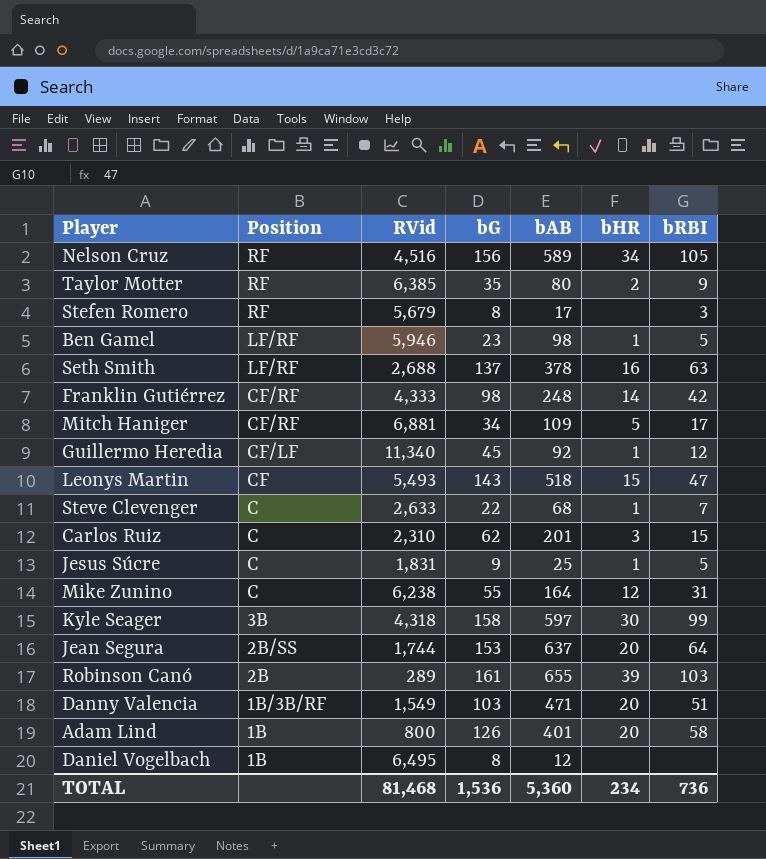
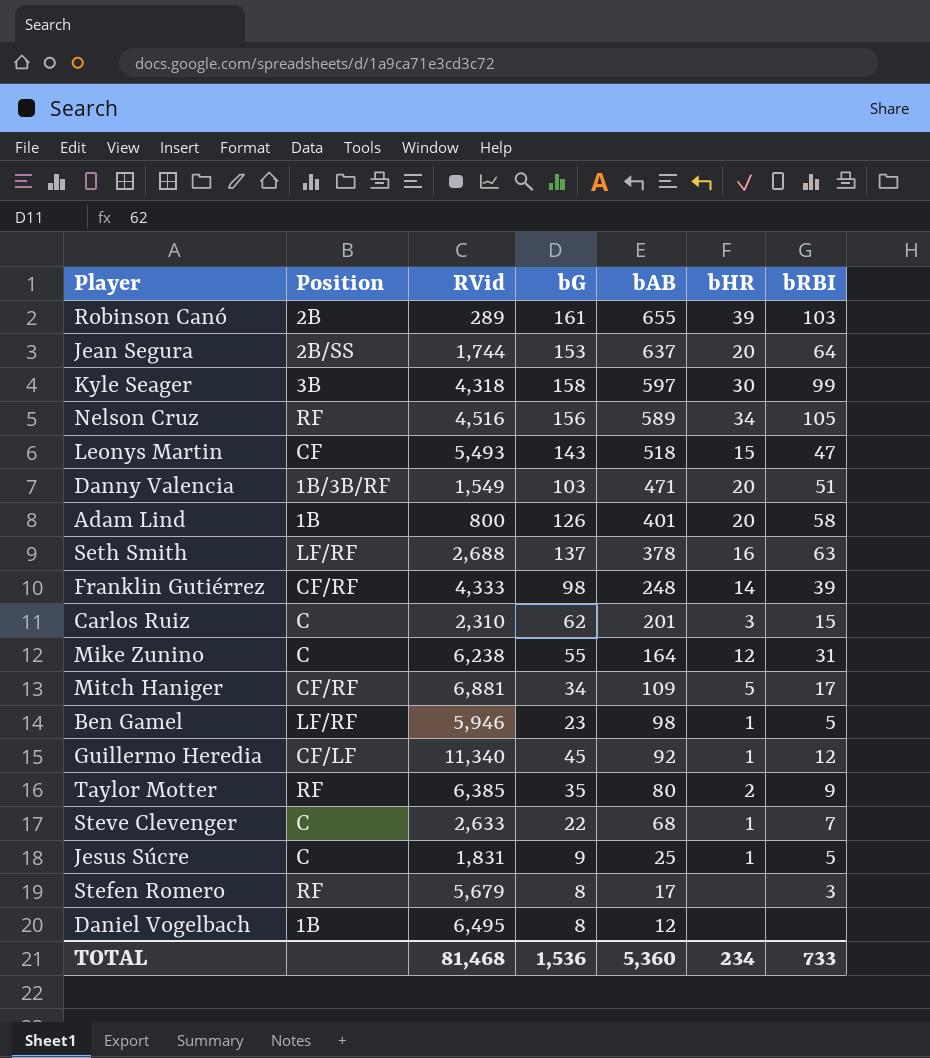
row order: Position descending -> bAB descending
Franklin Gutiérrez | bRBI: 42 -> 39
TOTAL | bRBI: 736 -> 733

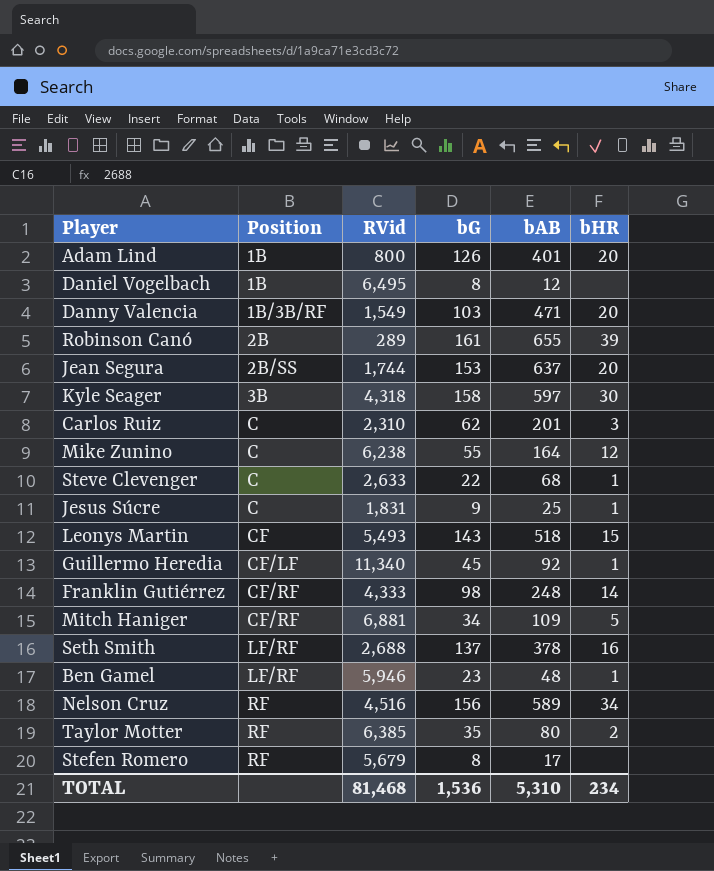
row order: bAB descending -> Position ascending
column bRBI | position: 7 -> none
Ben Gamel | bAB: 98 -> 48
TOTAL | bAB: 5,360 -> 5,310

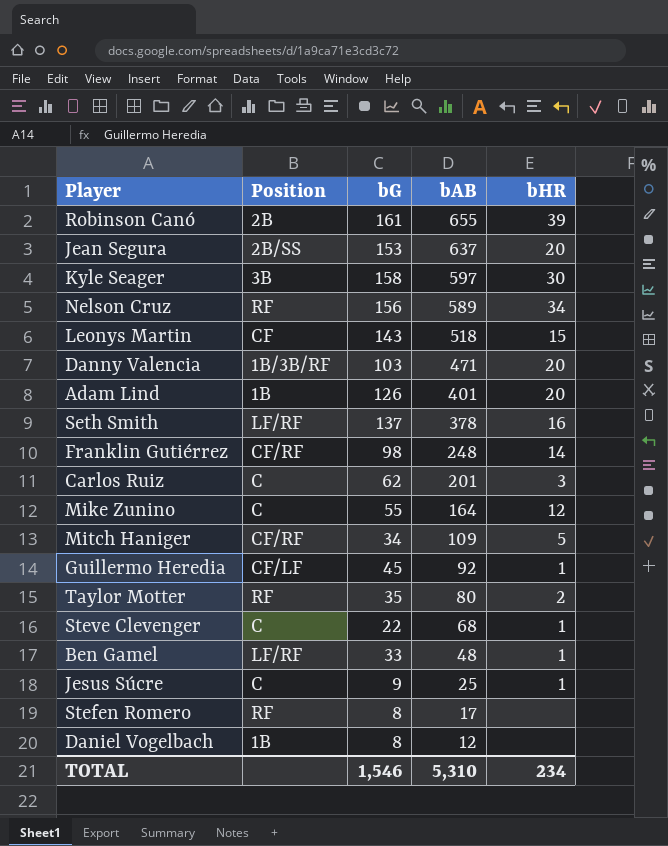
row order: Position ascending -> bAB descending
column RVid | position: 3 -> none
Ben Gamel | bG: 23 -> 33
TOTAL | bG: 1,536 -> 1,546

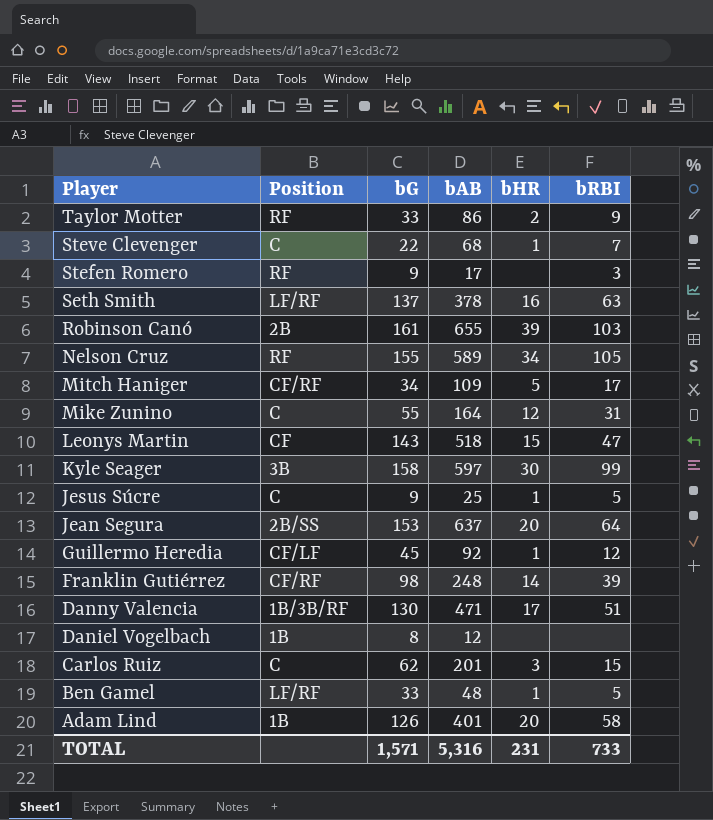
row order: bAB descending -> Player descending
column bRBI | position: none -> 6
Taylor Motter | bG: 35 -> 33
Taylor Motter | bAB: 80 -> 86
Stefen Romero | bG: 8 -> 9
Nelson Cruz | bG: 156 -> 155
Danny Valencia | bG: 103 -> 130
Danny Valencia | bHR: 20 -> 17
TOTAL | bG: 1,546 -> 1,571
TOTAL | bAB: 5,310 -> 5,316
TOTAL | bHR: 234 -> 231

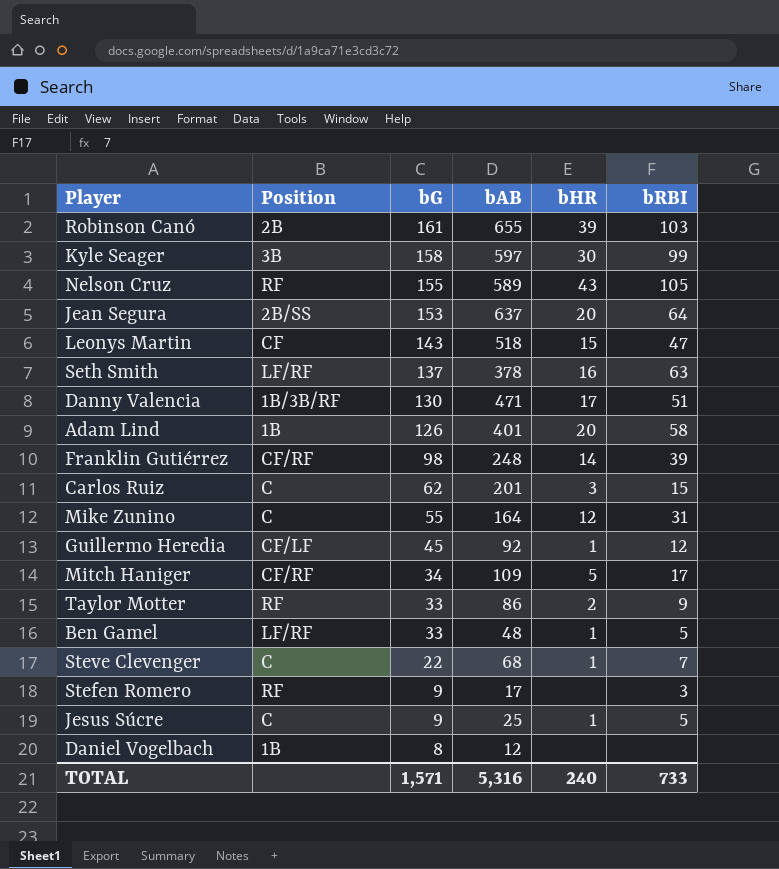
row order: Player descending -> bG descending
Nelson Cruz | bHR: 34 -> 43
TOTAL | bHR: 231 -> 240

